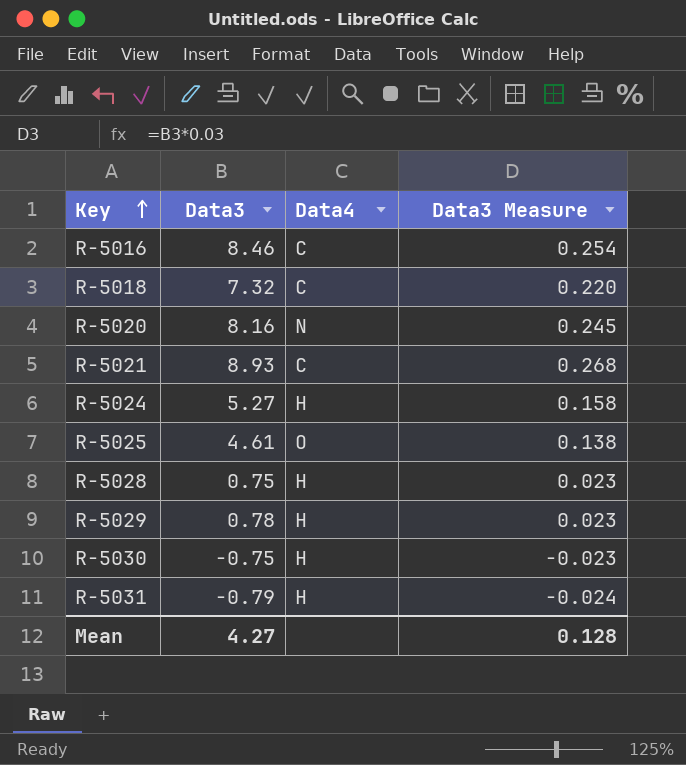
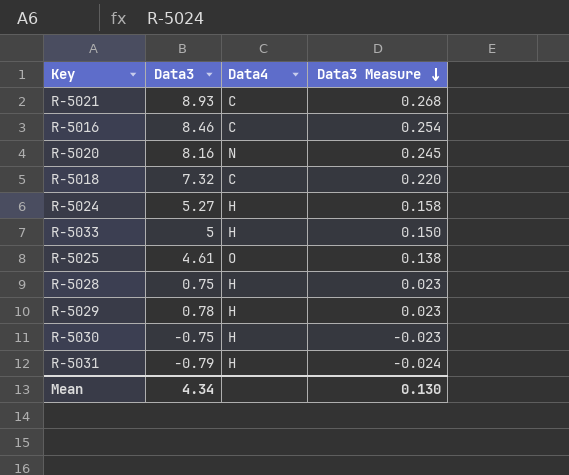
row order: Key ascending -> Data3 Measure descending
row R-5033: none -> 5 | H | 0.150
Mean | Data3: 4.27 -> 4.34
Mean | Data3 Measure: 0.128 -> 0.130

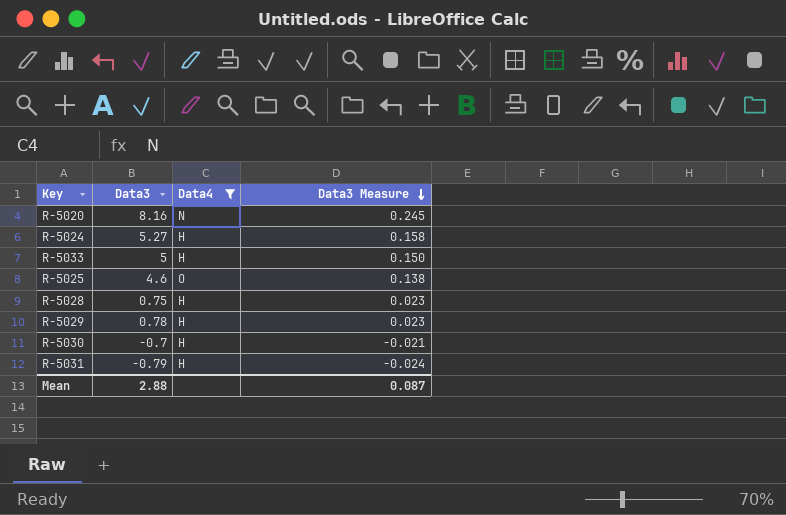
filter: none -> Data4 != C
R-5025 | Data3: 4.61 -> 4.6
R-5030 | Data3: -0.75 -> -0.7
R-5030 | Data3 Measure: -0.023 -> -0.021
Mean | Data3: 4.34 -> 2.88
Mean | Data3 Measure: 0.130 -> 0.087

